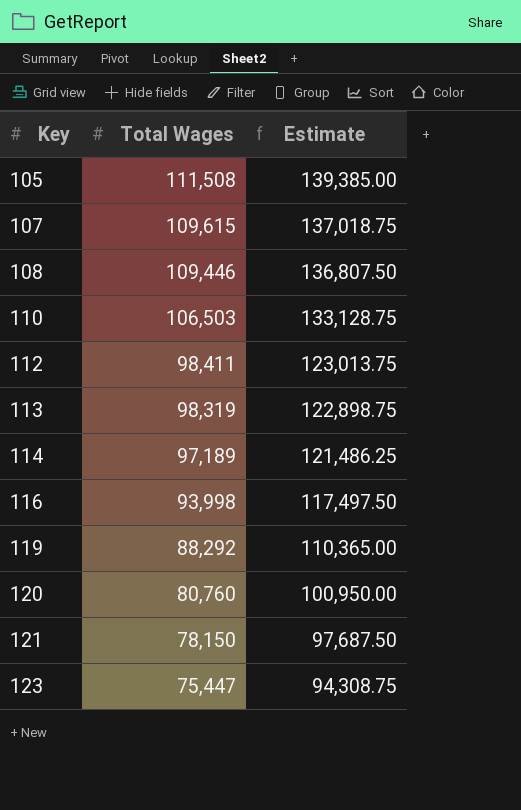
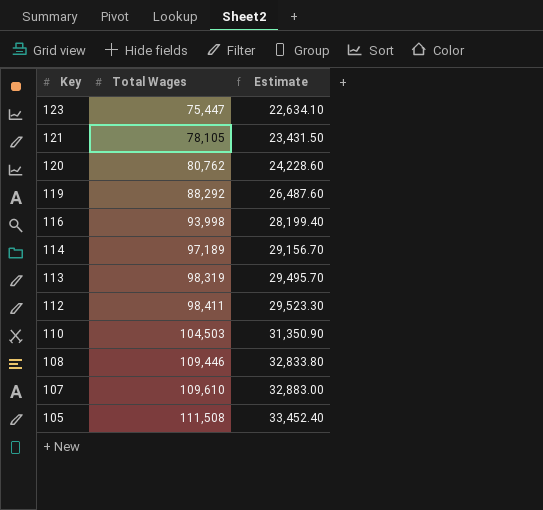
row order: Key ascending -> Key descending
column Estimate | formula: [Total Wages] * 1.25 -> [Total Wages] * 0.3
121 | Total Wages: 78,150 -> 78,105
120 | Total Wages: 80,760 -> 80,762
110 | Total Wages: 106,503 -> 104,503
107 | Total Wages: 109,615 -> 109,610

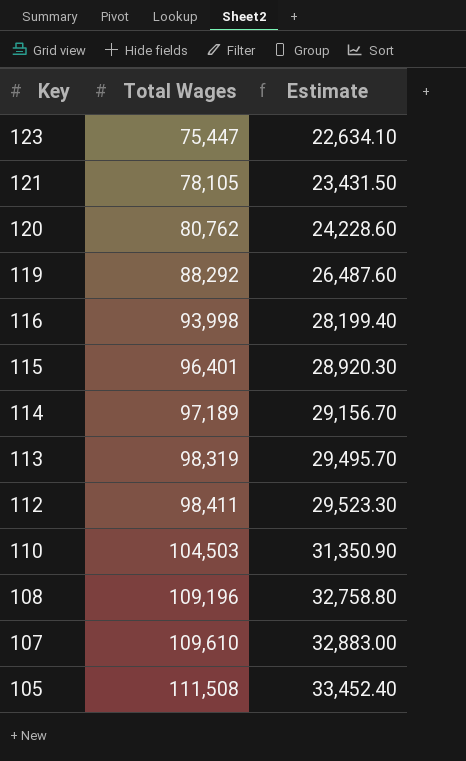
row 115: none -> 96,401 | 28,920.30
108 | Total Wages: 109,446 -> 109,196
108 | Estimate: 32,833.80 -> 32,758.80

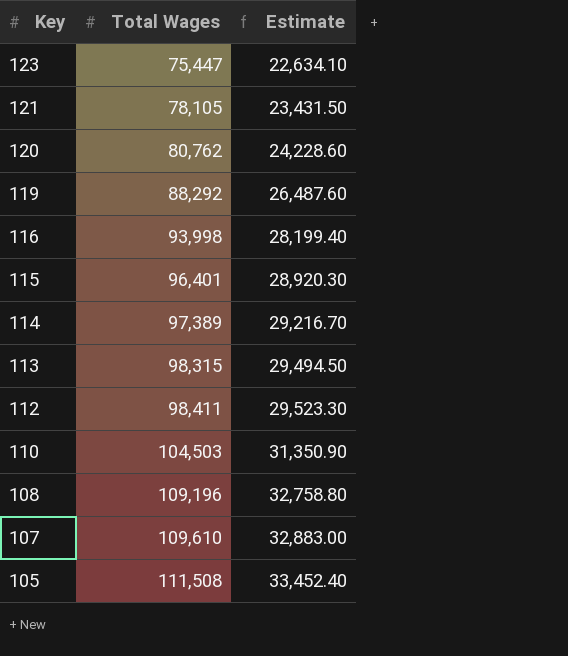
114 | Total Wages: 97,189 -> 97,389
114 | Estimate: 29,156.70 -> 29,216.70
113 | Total Wages: 98,319 -> 98,315
113 | Estimate: 29,495.70 -> 29,494.50

